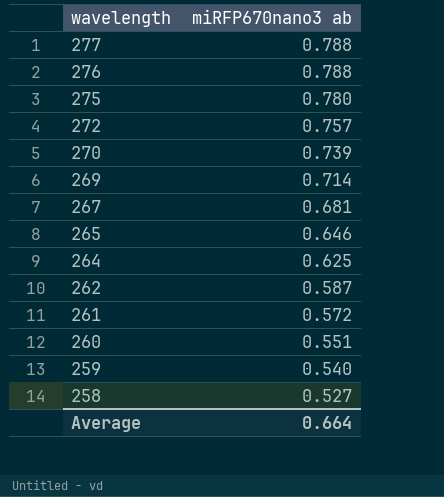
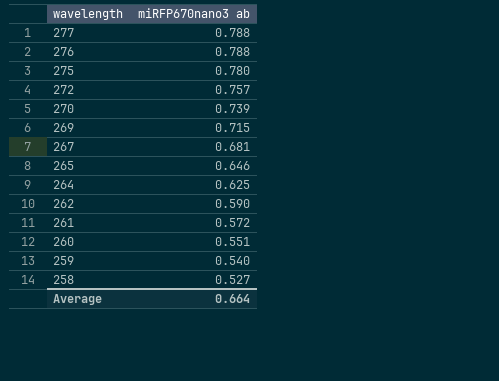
269 | miRFP670nano3 ab: 0.714 -> 0.715
262 | miRFP670nano3 ab: 0.587 -> 0.590

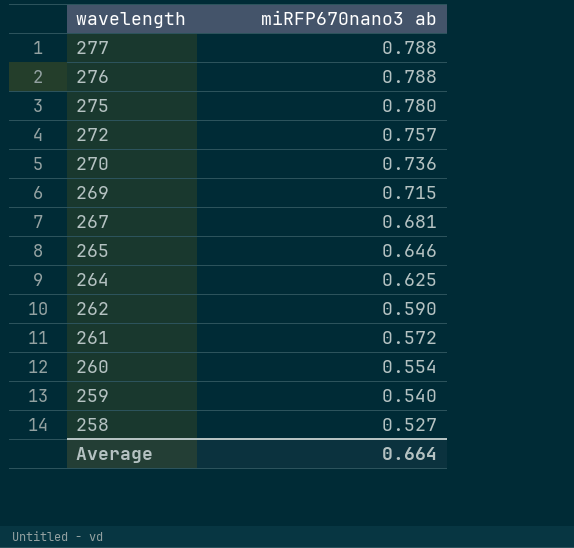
270 | miRFP670nano3 ab: 0.739 -> 0.736
260 | miRFP670nano3 ab: 0.551 -> 0.554

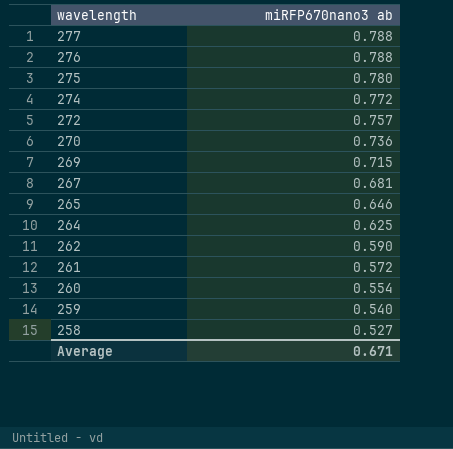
row 274: none -> 0.772
Average | miRFP670nano3 ab: 0.664 -> 0.671

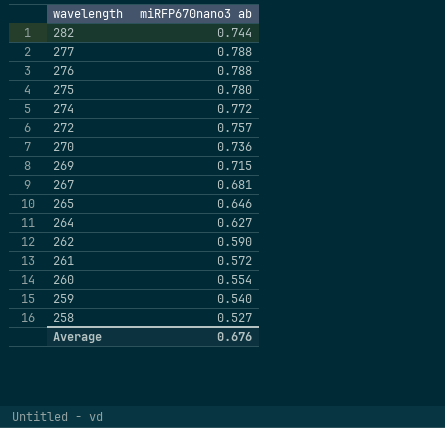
row 282: none -> 0.744
264 | miRFP670nano3 ab: 0.625 -> 0.627
Average | miRFP670nano3 ab: 0.671 -> 0.676

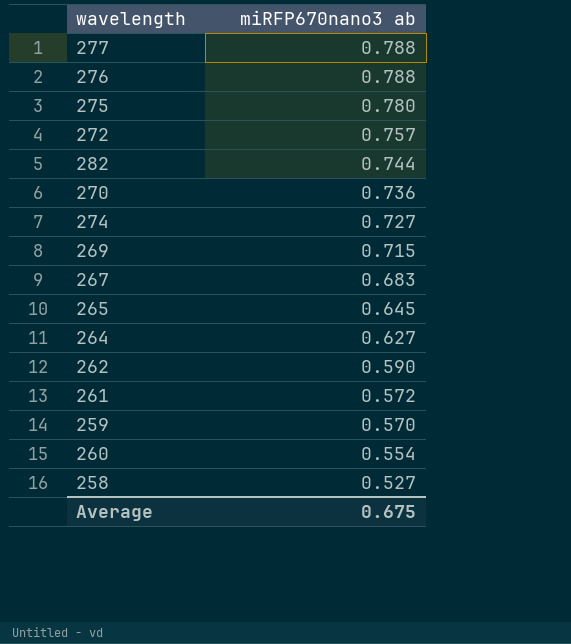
row order: wavelength descending -> miRFP670nano3 ab descending
274 | miRFP670nano3 ab: 0.772 -> 0.727
267 | miRFP670nano3 ab: 0.681 -> 0.683
265 | miRFP670nano3 ab: 0.646 -> 0.645
259 | miRFP670nano3 ab: 0.540 -> 0.570
Average | miRFP670nano3 ab: 0.676 -> 0.675

